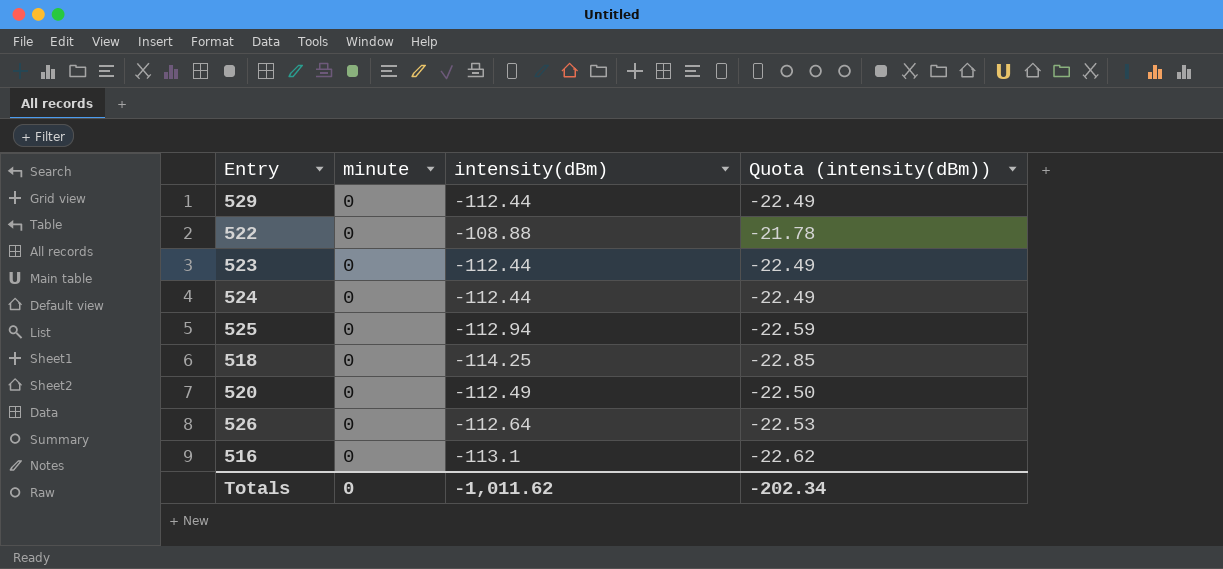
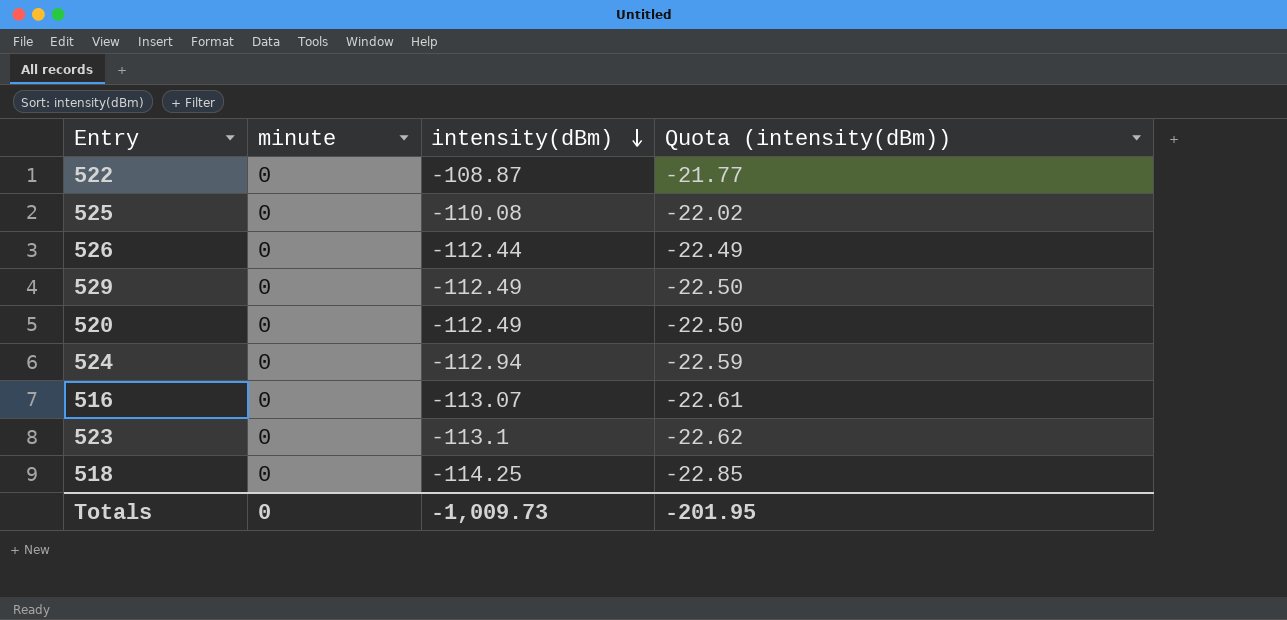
row order: none -> intensity(dBm) descending
522 | intensity(dBm): -108.88 -> -108.87
522 | Quota (intensity(dBm)): -21.78 -> -21.77
525 | intensity(dBm): -112.94 -> -110.08
525 | Quota (intensity(dBm)): -22.59 -> -22.02
526 | intensity(dBm): -112.64 -> -112.44
526 | Quota (intensity(dBm)): -22.53 -> -22.49
529 | intensity(dBm): -112.44 -> -112.49
529 | Quota (intensity(dBm)): -22.49 -> -22.50
524 | intensity(dBm): -112.44 -> -112.94
524 | Quota (intensity(dBm)): -22.49 -> -22.59
516 | intensity(dBm): -113.1 -> -113.07
516 | Quota (intensity(dBm)): -22.62 -> -22.61
523 | intensity(dBm): -112.44 -> -113.1
523 | Quota (intensity(dBm)): -22.49 -> -22.62
Totals | intensity(dBm): -1,011.62 -> -1,009.73
Totals | Quota (intensity(dBm)): -202.34 -> -201.95

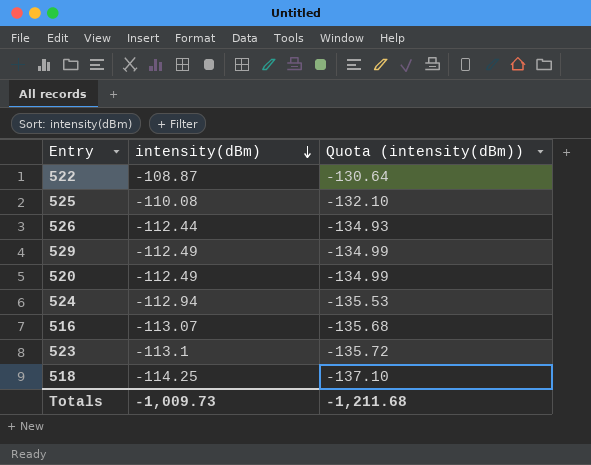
column minute | position: 2 -> none
column Quota (intensity(dBm)) | formula: [intensity(dBm)] * 0.2 -> [intensity(dBm)] * 1.2
Totals | Quota (intensity(dBm)): -201.95 -> -1,211.68

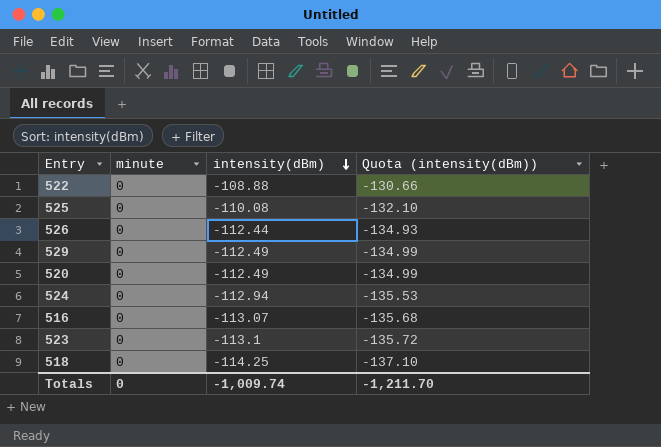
column minute | position: none -> 2
522 | intensity(dBm): -108.87 -> -108.88
522 | Quota (intensity(dBm)): -130.64 -> -130.66
Totals | intensity(dBm): -1,009.73 -> -1,009.74
Totals | Quota (intensity(dBm)): -1,211.68 -> -1,211.70

